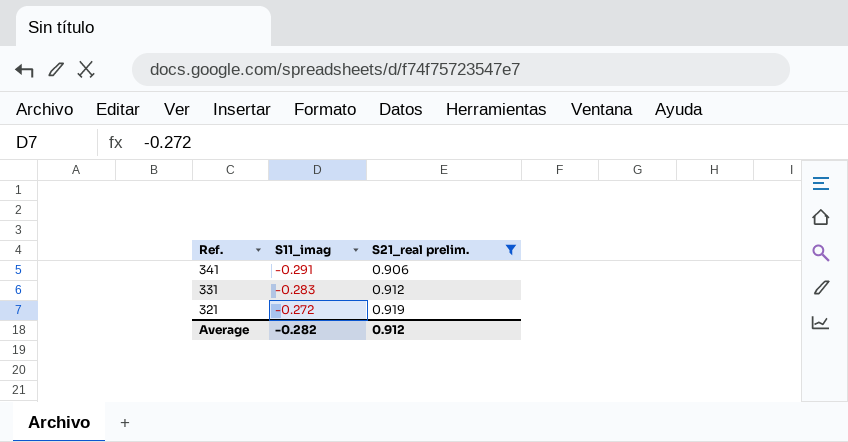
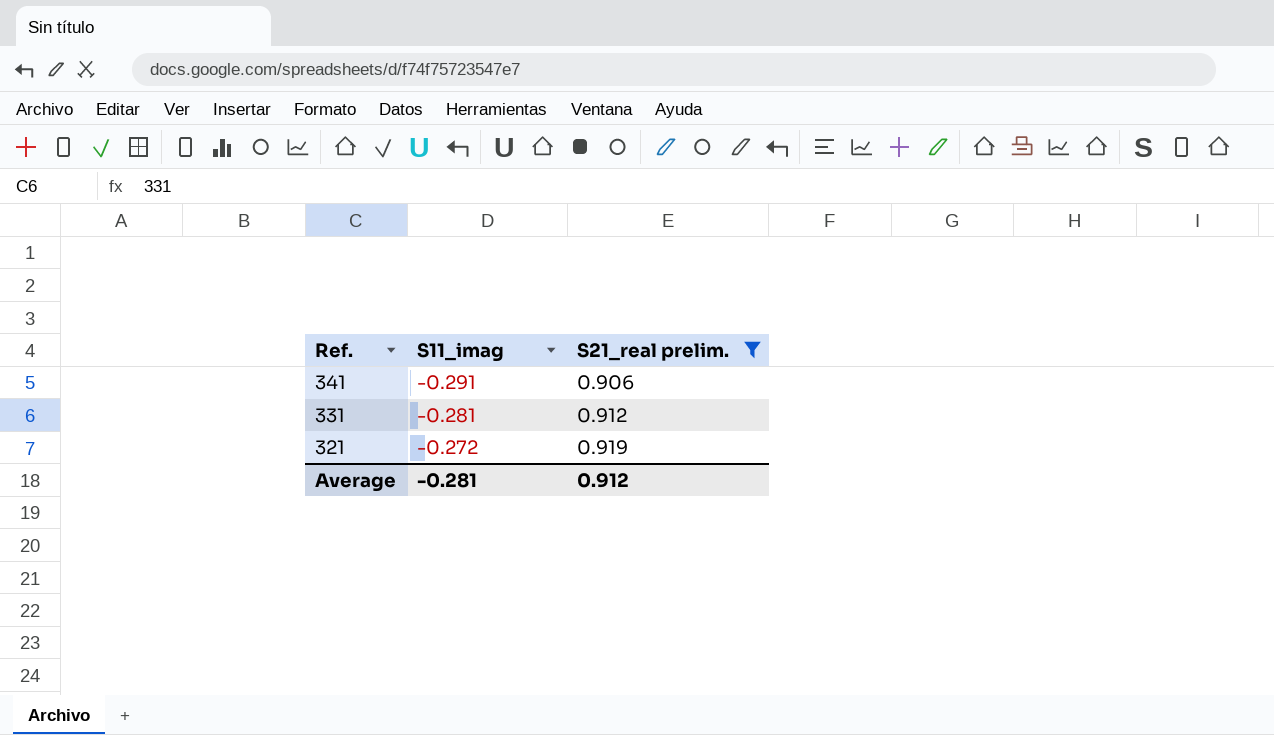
331 | S11_imag: -0.283 -> -0.281
Average | S11_imag: -0.282 -> -0.281

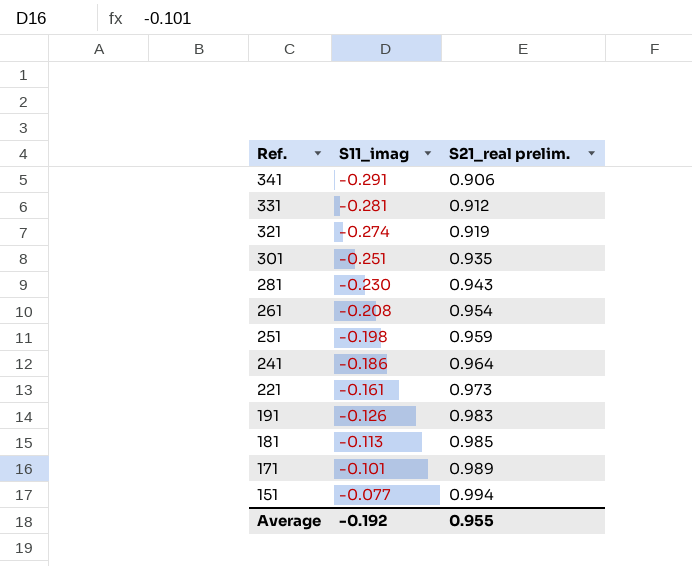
filter: S21_real prelim. <= 0.919 -> none
321 | S11_imag: -0.272 -> -0.274
Average | S11_imag: -0.281 -> -0.192
Average | S21_real prelim.: 0.912 -> 0.955

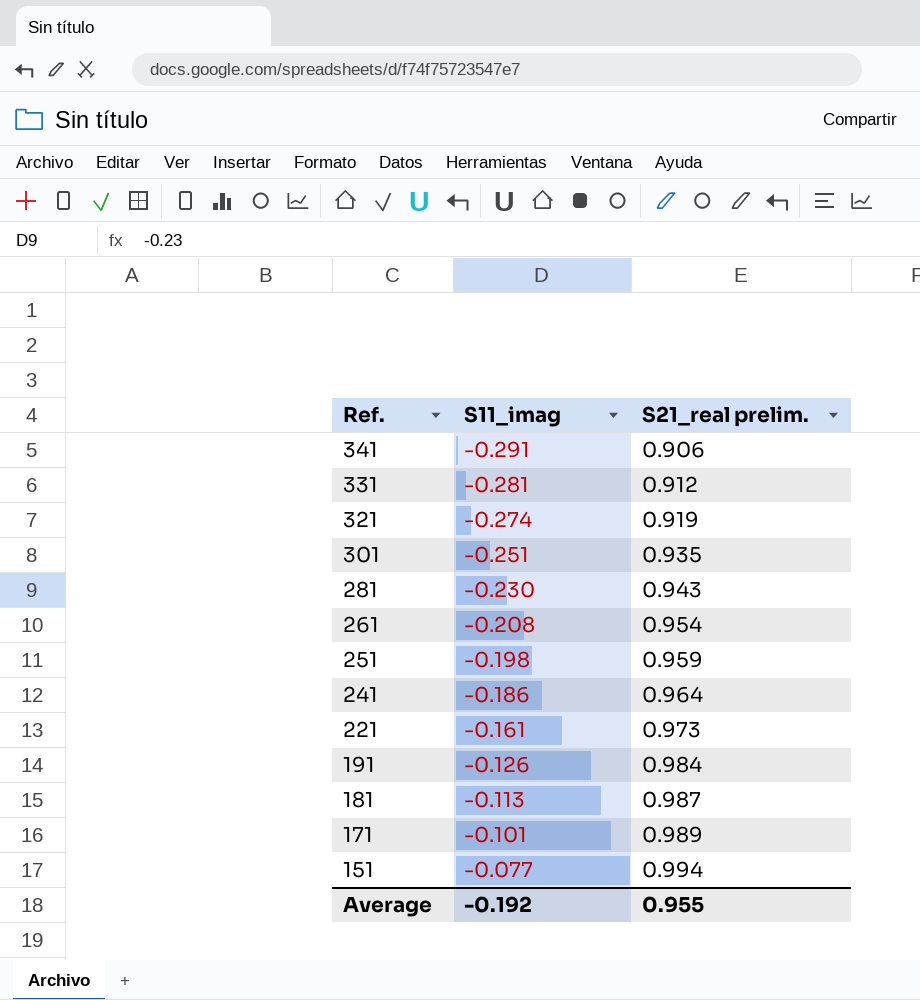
191 | S21_real prelim.: 0.983 -> 0.984
181 | S21_real prelim.: 0.985 -> 0.987

